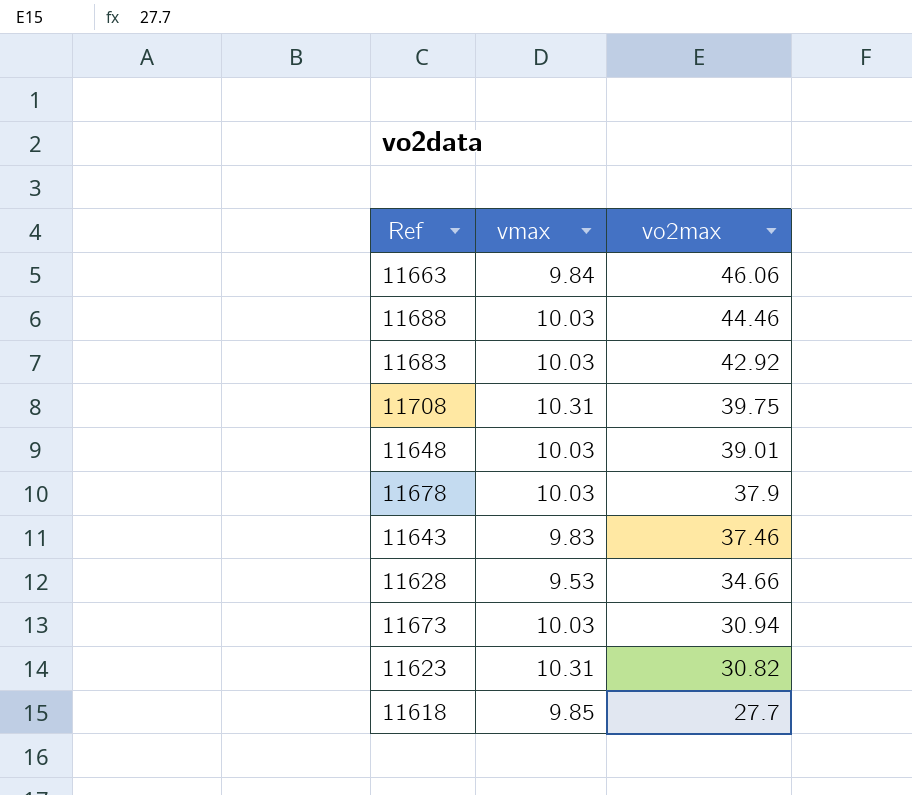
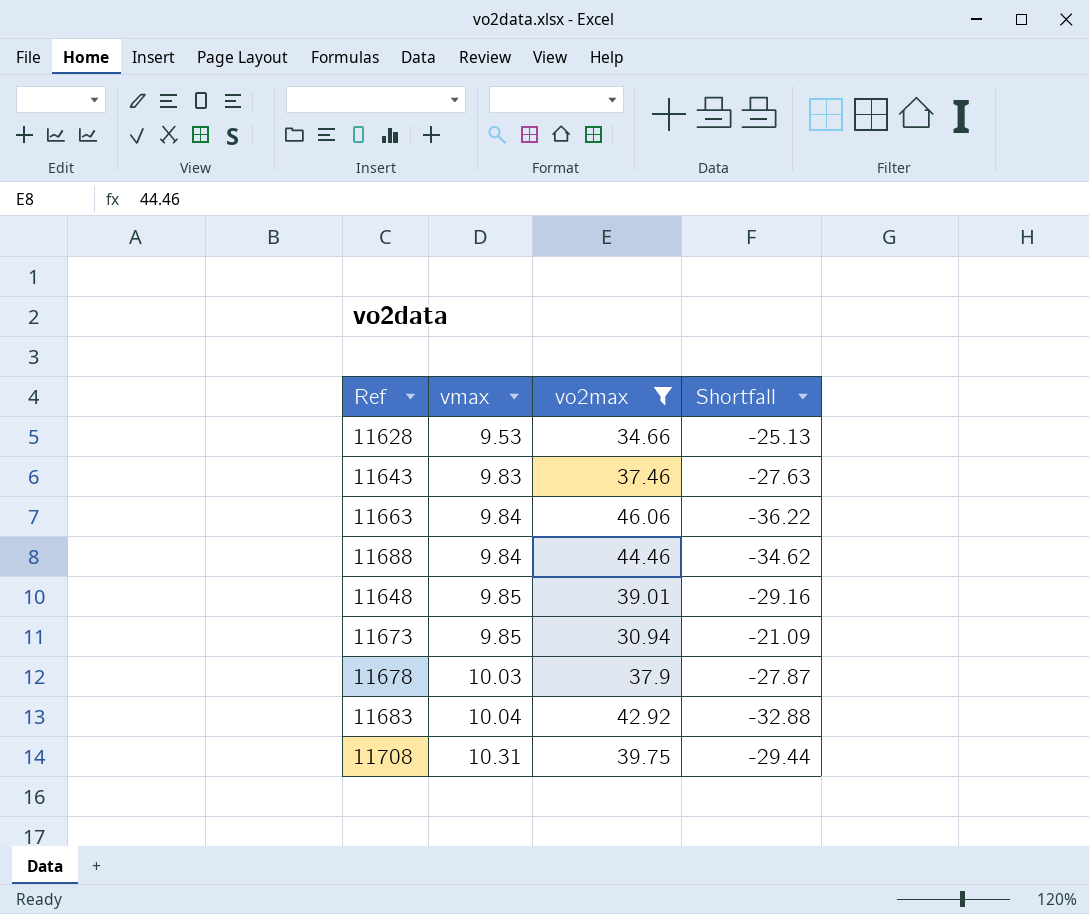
filter: none -> vo2max >= 30.94
row order: vo2max descending -> vmax ascending
column Shortfall | formula: none -> [vmax] - [vo2max]
11688 | vmax: 10.03 -> 9.84
11648 | vmax: 10.03 -> 9.85
11673 | vmax: 10.03 -> 9.85
11683 | vmax: 10.03 -> 10.04

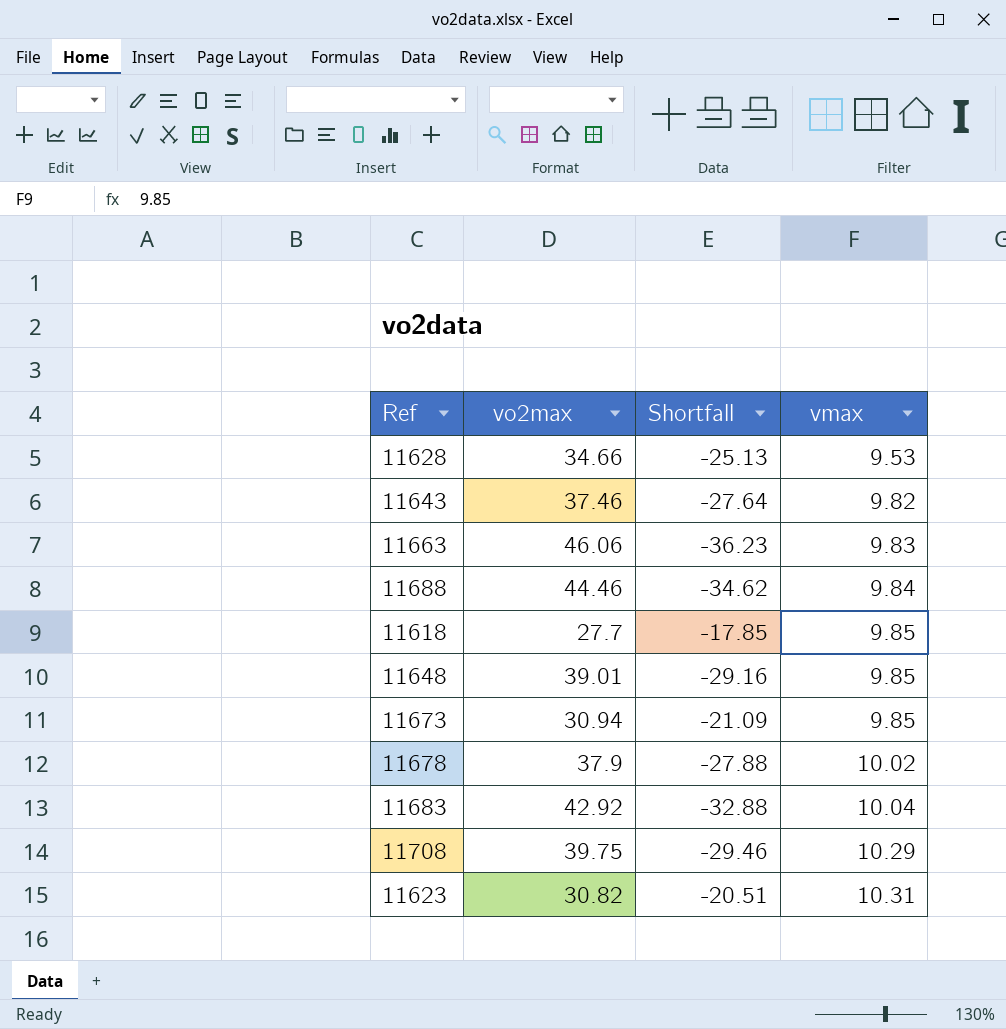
filter: vo2max >= 30.94 -> none
column vmax | position: 2 -> 4
11643 | Shortfall: -27.63 -> -27.64
11643 | vmax: 9.83 -> 9.82
11663 | Shortfall: -36.22 -> -36.23
11663 | vmax: 9.84 -> 9.83
11678 | Shortfall: -27.87 -> -27.88
11678 | vmax: 10.03 -> 10.02
11708 | Shortfall: -29.44 -> -29.46
11708 | vmax: 10.31 -> 10.29

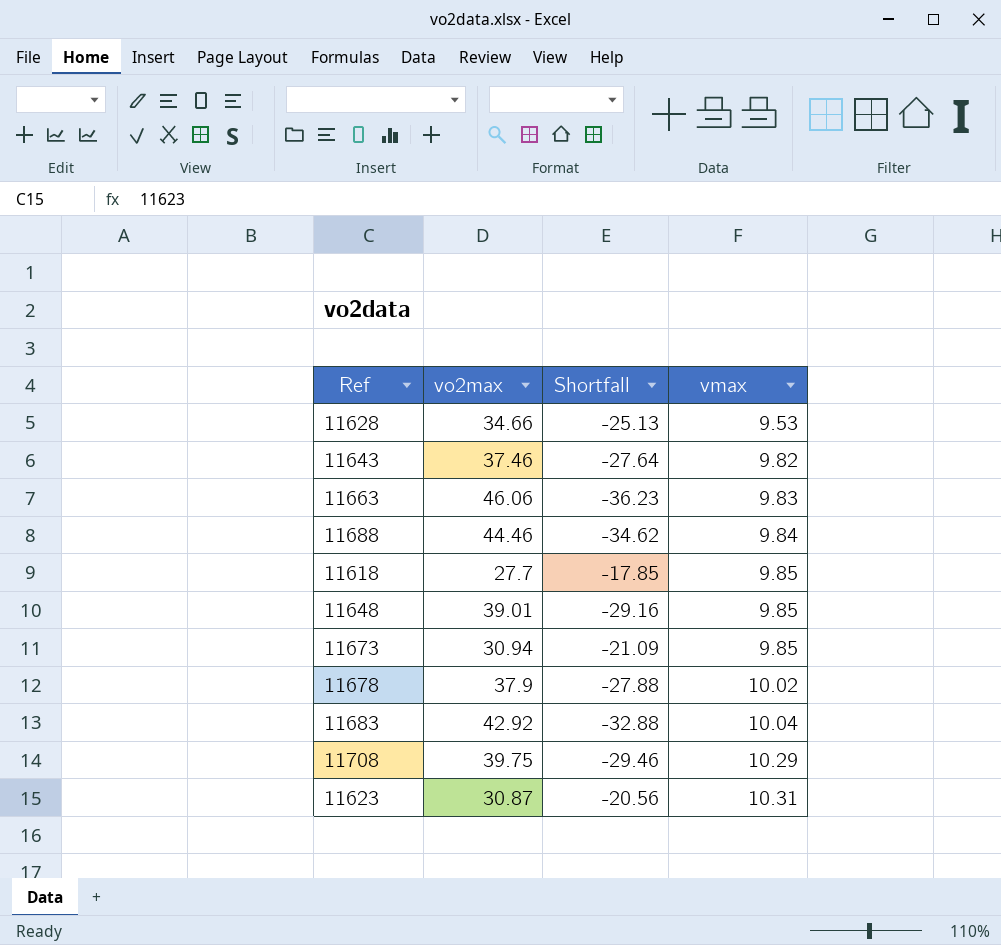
11623 | vo2max: 30.82 -> 30.87
11623 | Shortfall: -20.51 -> -20.56

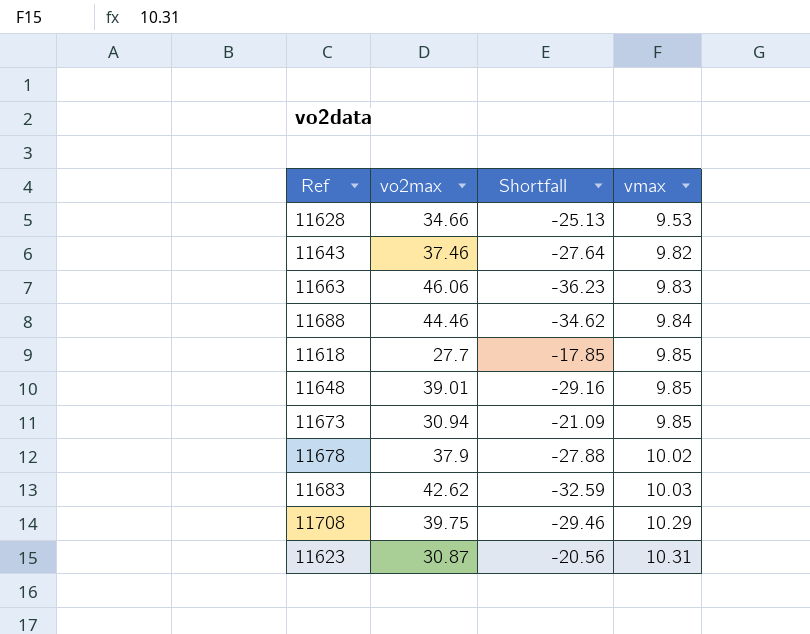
11683 | vo2max: 42.92 -> 42.62
11683 | Shortfall: -32.88 -> -32.59
11683 | vmax: 10.04 -> 10.03

